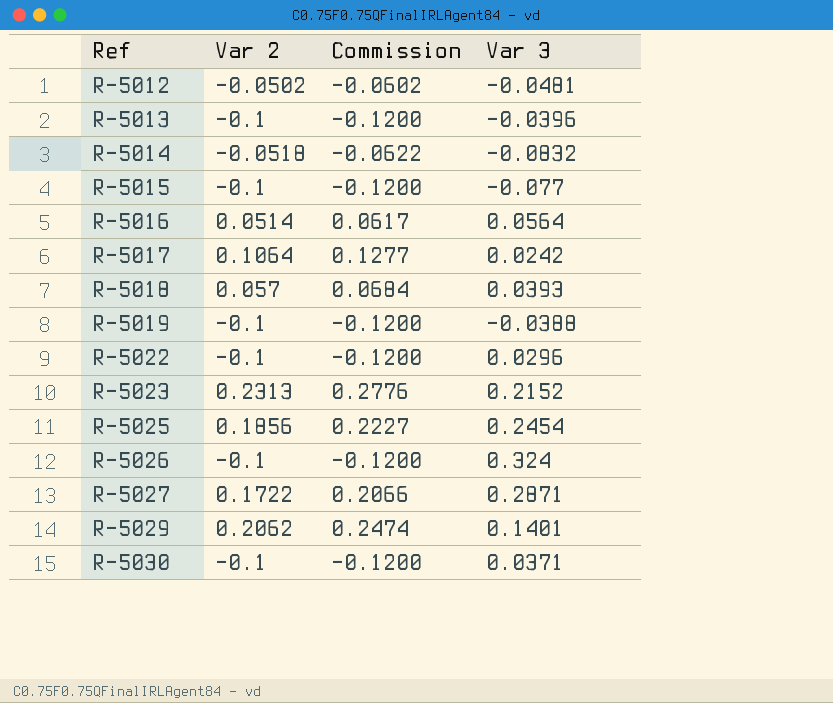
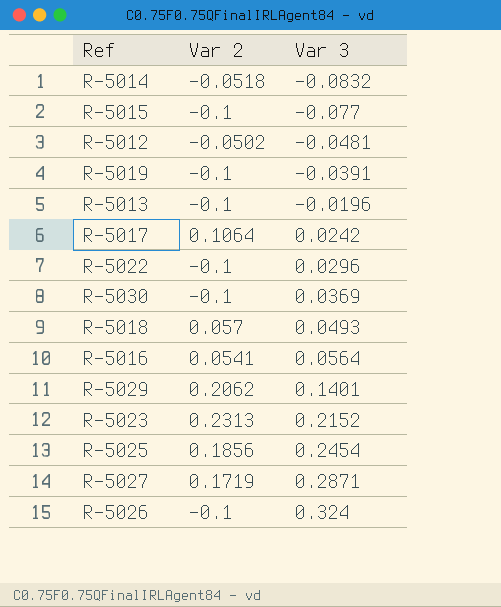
row order: Ref ascending -> Var 3 ascending
column Commission | formula: [Var 2] * 1.2 -> none
R-5019 | Var 3: -0.0388 -> -0.0391
R-5013 | Var 3: -0.0396 -> -0.0196
R-5030 | Var 3: 0.0371 -> 0.0369
R-5018 | Var 3: 0.0393 -> 0.0493
R-5016 | Var 2: 0.0514 -> 0.0541
R-5027 | Var 2: 0.1722 -> 0.1719

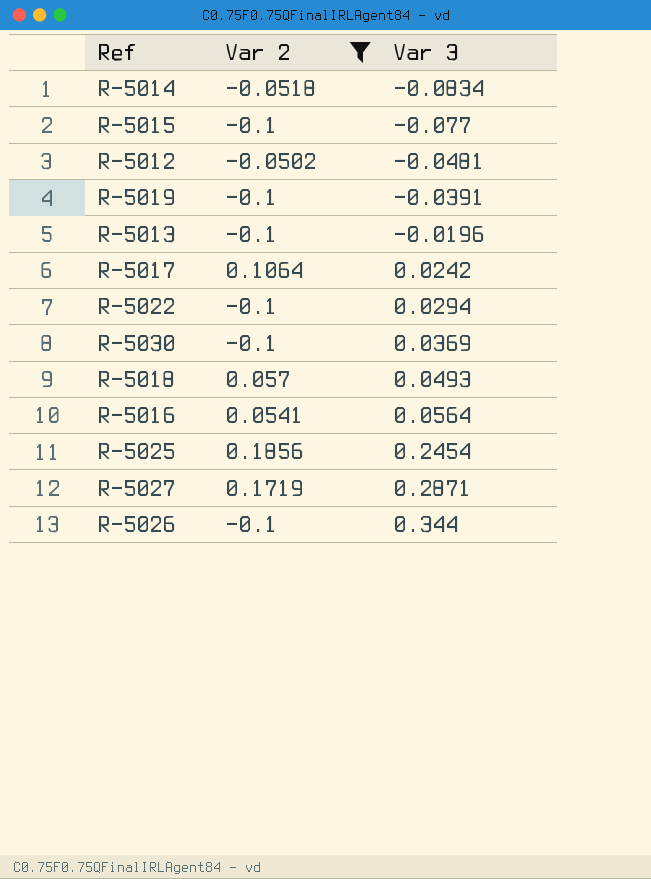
filter: none -> Var 2 <= 0.1856
R-5014 | Var 3: -0.0832 -> -0.0834
R-5022 | Var 3: 0.0296 -> 0.0294
R-5026 | Var 3: 0.324 -> 0.344

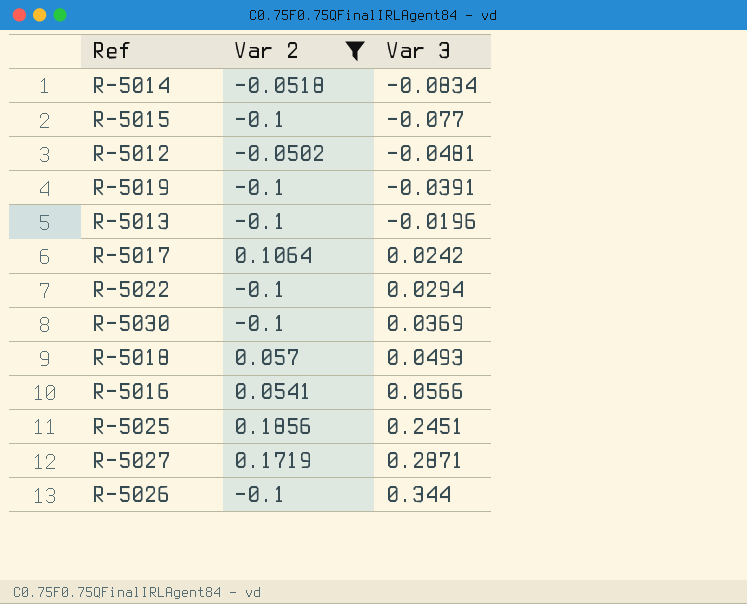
R-5016 | Var 3: 0.0564 -> 0.0566
R-5025 | Var 3: 0.2454 -> 0.2451

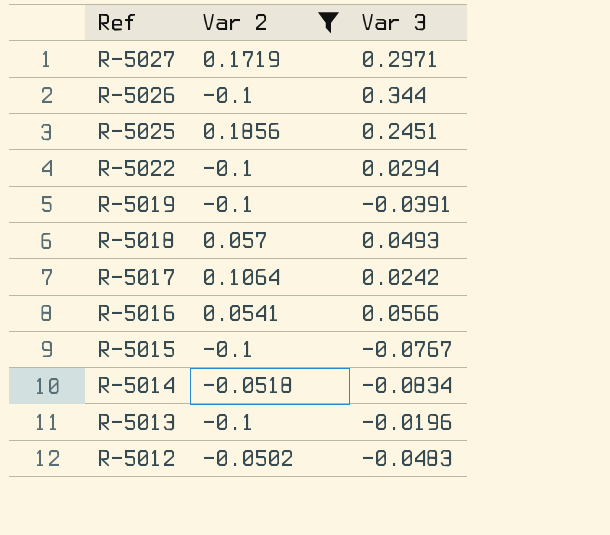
row order: Var 3 ascending -> Ref descending
row R-5030: -0.1 | 0.0369 -> none
R-5027 | Var 3: 0.2871 -> 0.2971
R-5015 | Var 3: -0.077 -> -0.0767
R-5012 | Var 3: -0.0481 -> -0.0483

